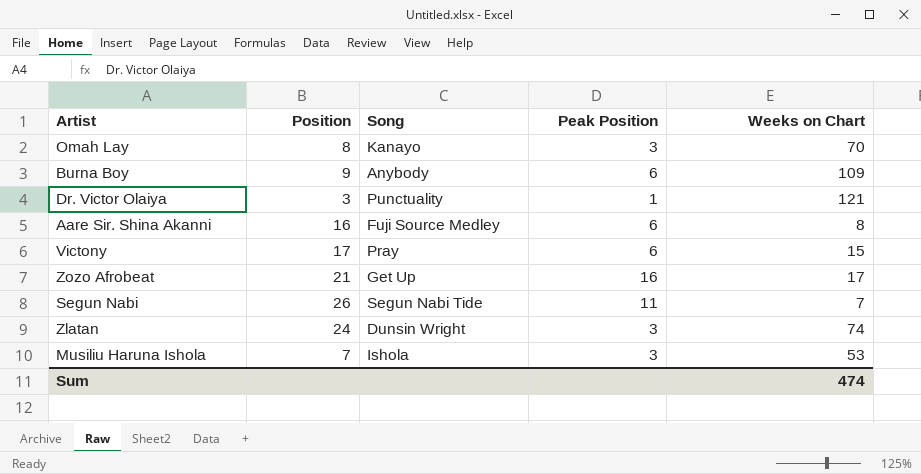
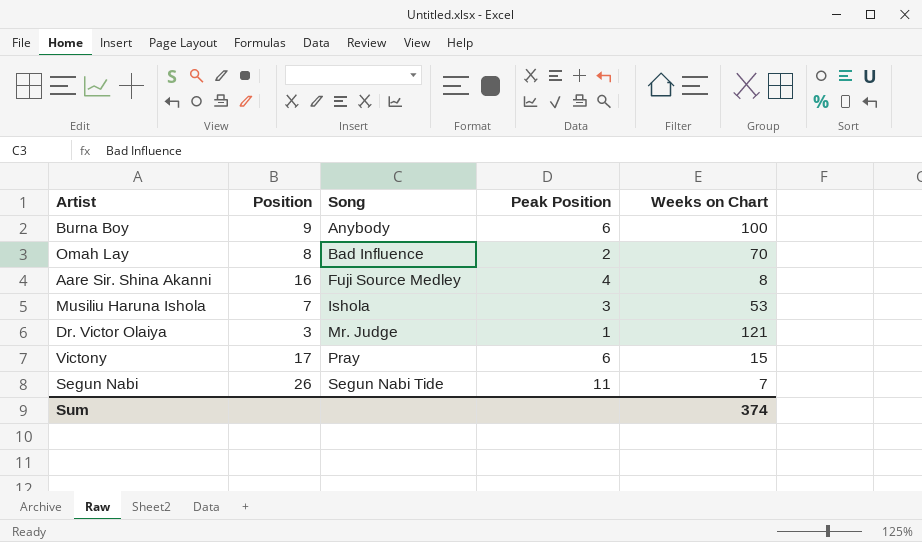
row order: none -> Song ascending
row Zozo Afrobeat: 21 | Get Up | 16 | 17 -> none
row Zlatan: 24 | Dunsin Wright | 3 | 74 -> none
Burna Boy | Weeks on Chart: 109 -> 100
Omah Lay | Song: Kanayo -> Bad Influence
Omah Lay | Peak Position: 3 -> 2
Aare Sir. Shina Akanni | Peak Position: 6 -> 4
Dr. Victor Olaiya | Song: Punctuality -> Mr. Judge
Sum | Weeks on Chart: 474 -> 374

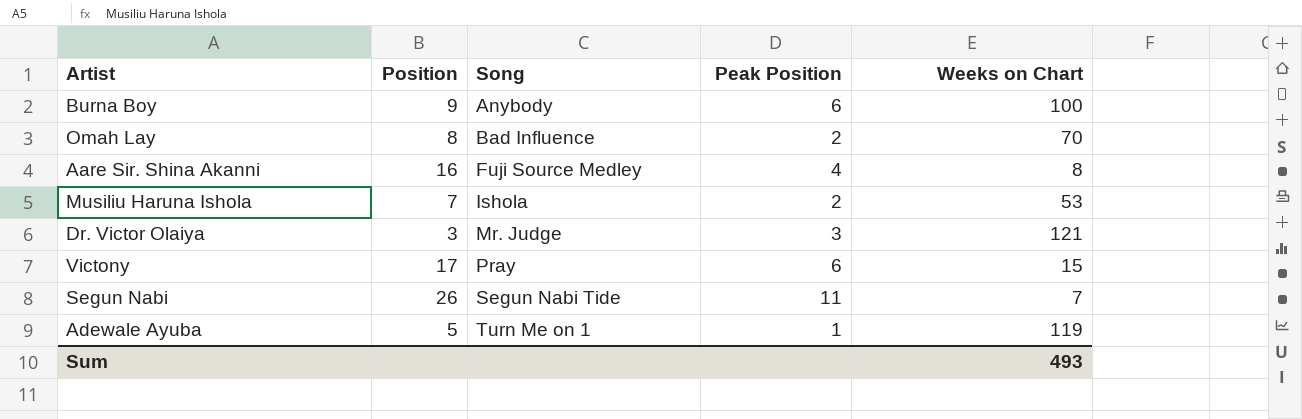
Musiliu Haruna Ishola | Peak Position: 3 -> 2
Dr. Victor Olaiya | Peak Position: 1 -> 3
row Adewale Ayuba: none -> 5 | Turn Me on 1 | 1 | 119
Sum | Weeks on Chart: 374 -> 493

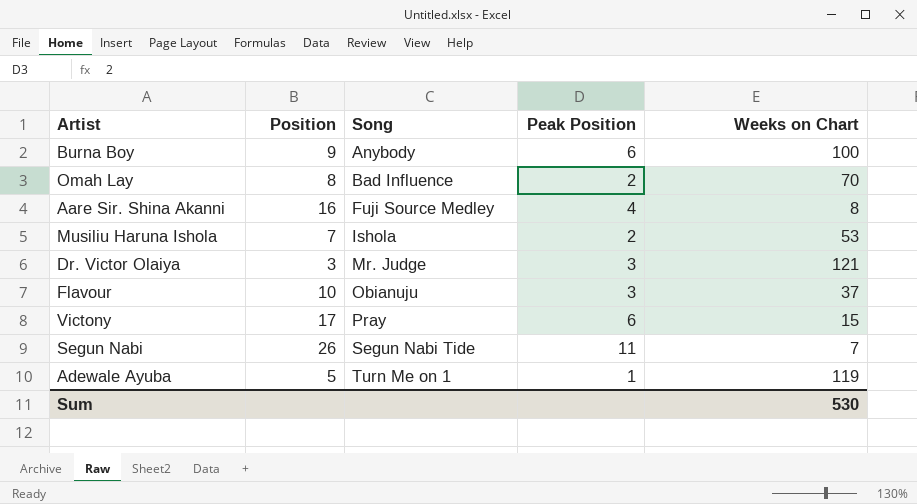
row Flavour: none -> 10 | Obianuju | 3 | 37
Sum | Weeks on Chart: 493 -> 530

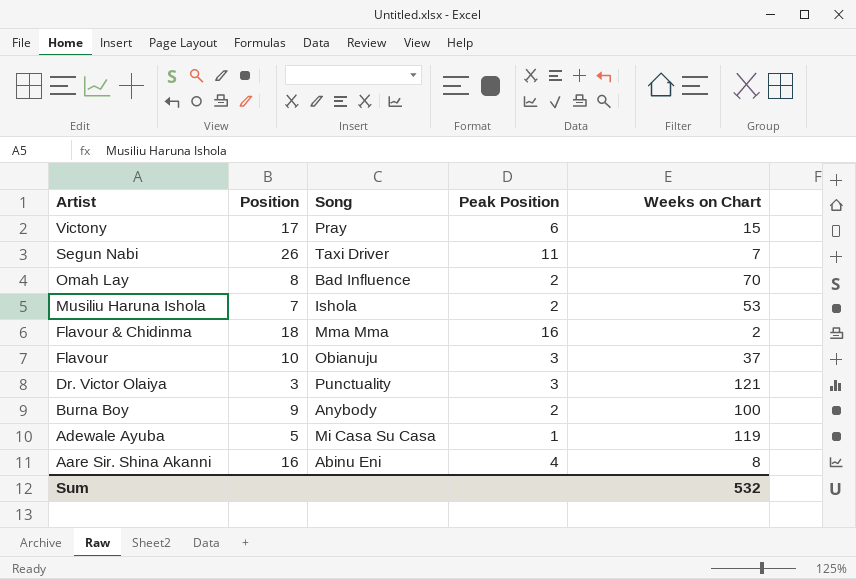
row order: Song ascending -> Artist descending
Segun Nabi | Song: Segun Nabi Tide -> Taxi Driver
row Flavour & Chidinma: none -> 18 | Mma Mma | 16 | 2
Dr. Victor Olaiya | Song: Mr. Judge -> Punctuality
Burna Boy | Peak Position: 6 -> 2
Adewale Ayuba | Song: Turn Me on 1 -> Mi Casa Su Casa
Aare Sir. Shina Akanni | Song: Fuji Source Medley -> Abinu Eni
Sum | Weeks on Chart: 530 -> 532

